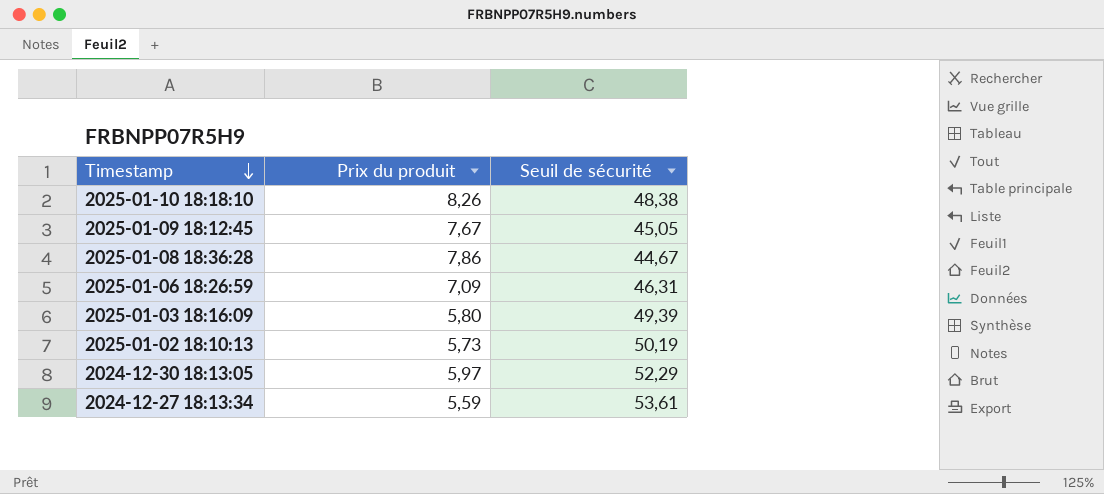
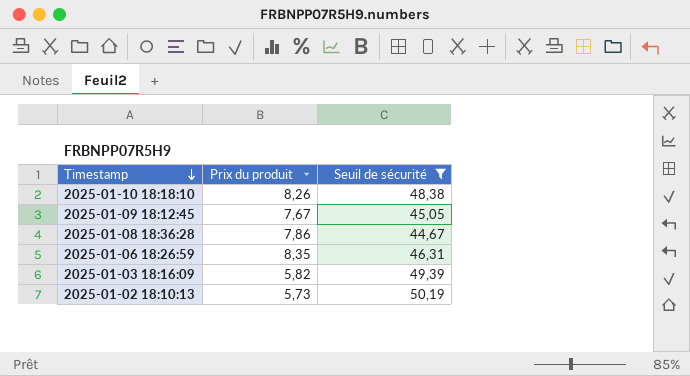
filter: none -> Seuil de sécurité <= 50,19
2025-01-06 18:26:59 | Prix du produit: 7,09 -> 8,35
2025-01-03 18:16:09 | Prix du produit: 5,80 -> 5,82

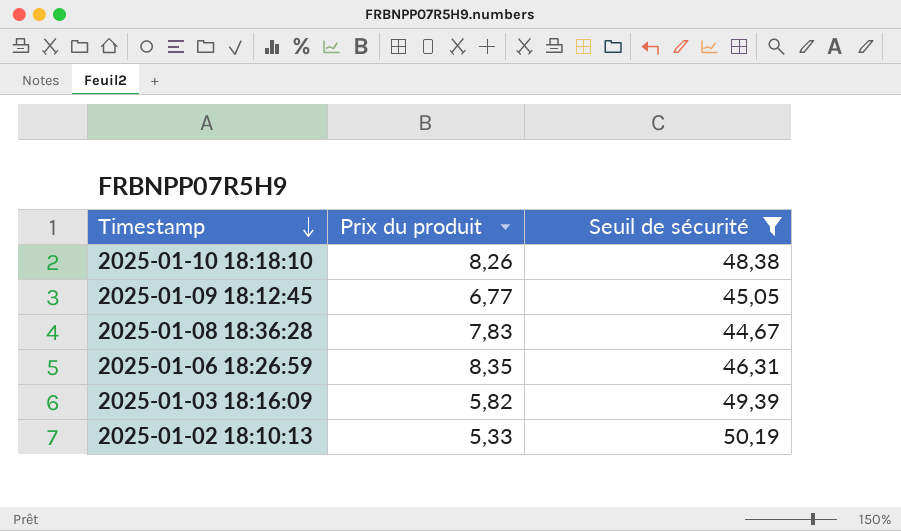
2025-01-09 18:12:45 | Prix du produit: 7,67 -> 6,77
2025-01-08 18:36:28 | Prix du produit: 7,86 -> 7,83
2025-01-02 18:10:13 | Prix du produit: 5,73 -> 5,33

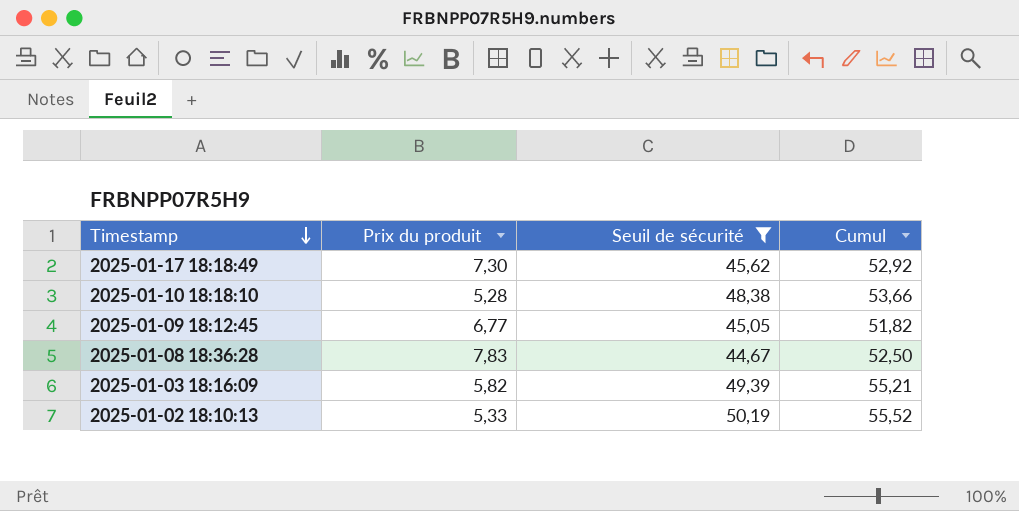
column Cumul | formula: none -> [Prix du produit] + [Seuil de sécurité]
row 2025-01-06 18:26:59: 8,35 | 46,31 -> none
row 2025-01-17 18:18:49: none -> 7,30 | 45,62 | 52,92
2025-01-10 18:18:10 | Prix du produit: 8,26 -> 5,28

